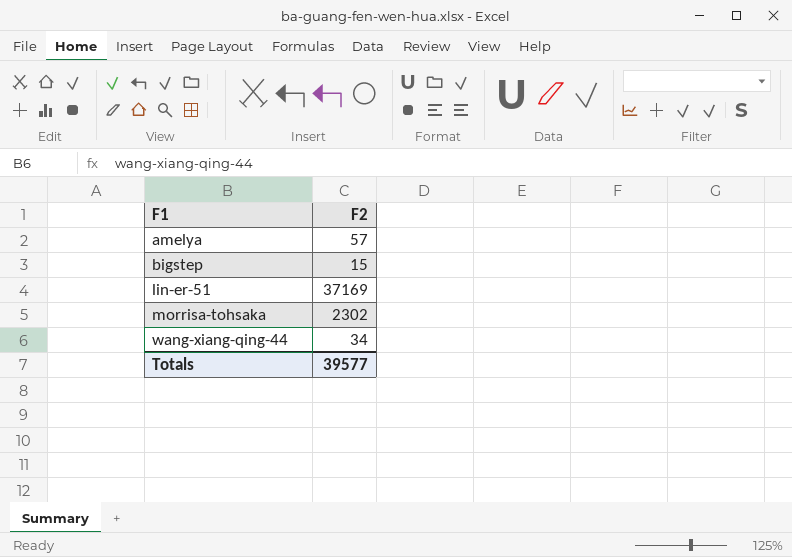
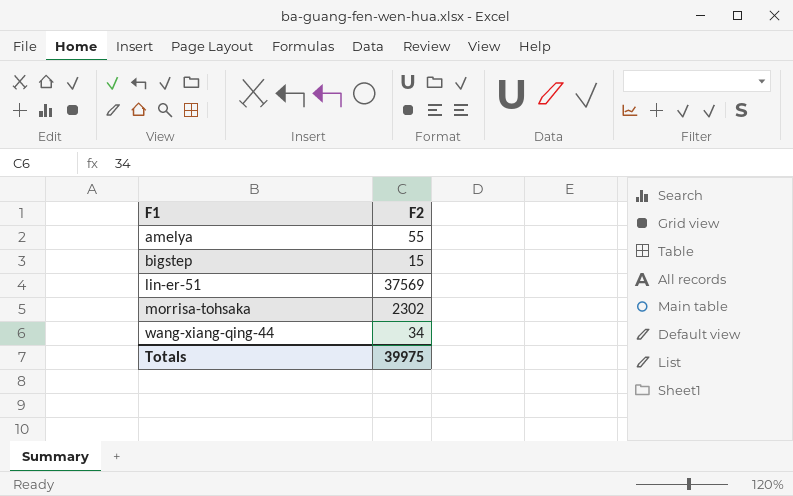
amelya | F2: 57 -> 55
lin-er-51 | F2: 37169 -> 37569
Totals | F2: 39577 -> 39975

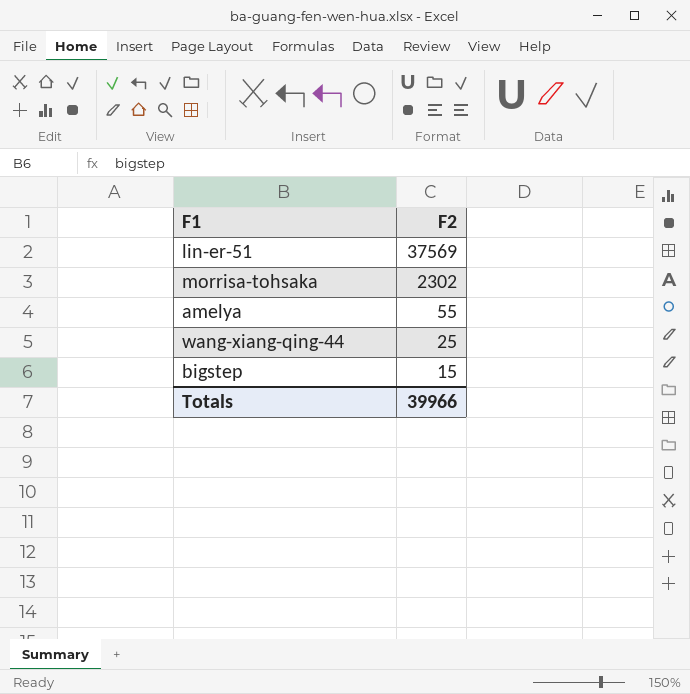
row order: F1 ascending -> F2 descending
wang-xiang-qing-44 | F2: 34 -> 25
Totals | F2: 39975 -> 39966

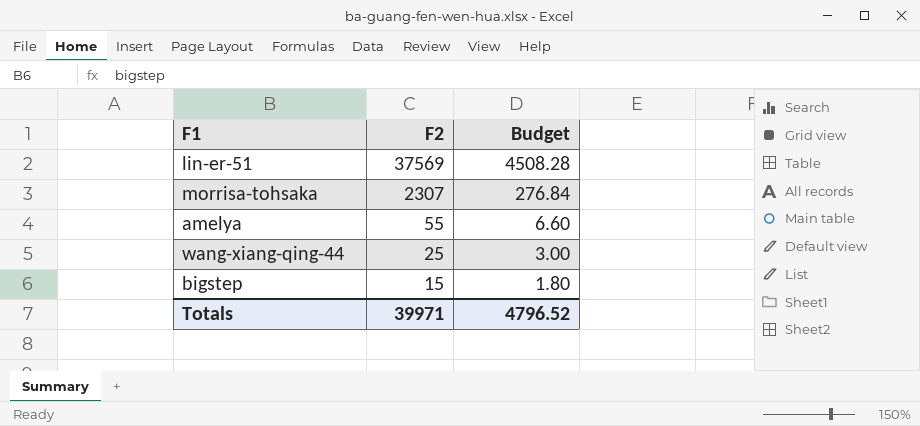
column Budget | formula: none -> [F2] * 0.12
morrisa-tohsaka | F2: 2302 -> 2307
Totals | F2: 39966 -> 39971

